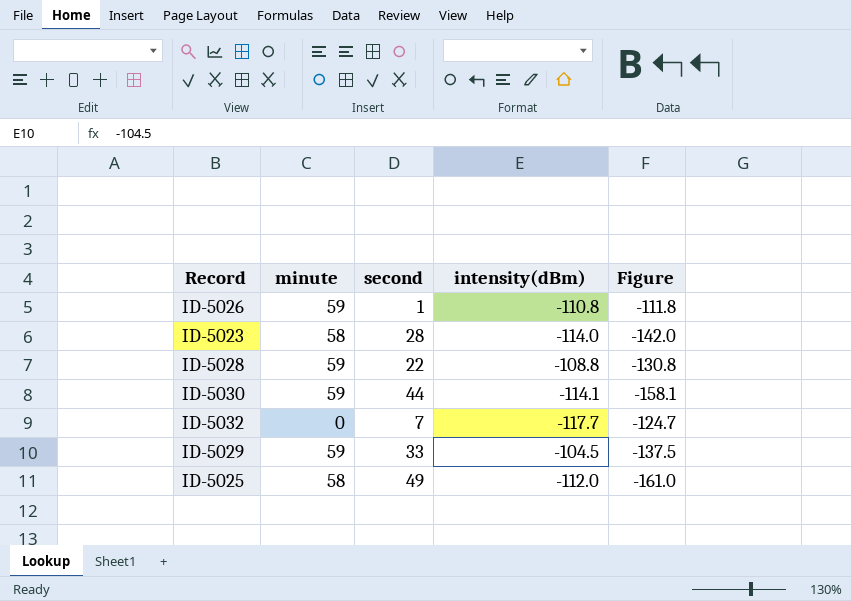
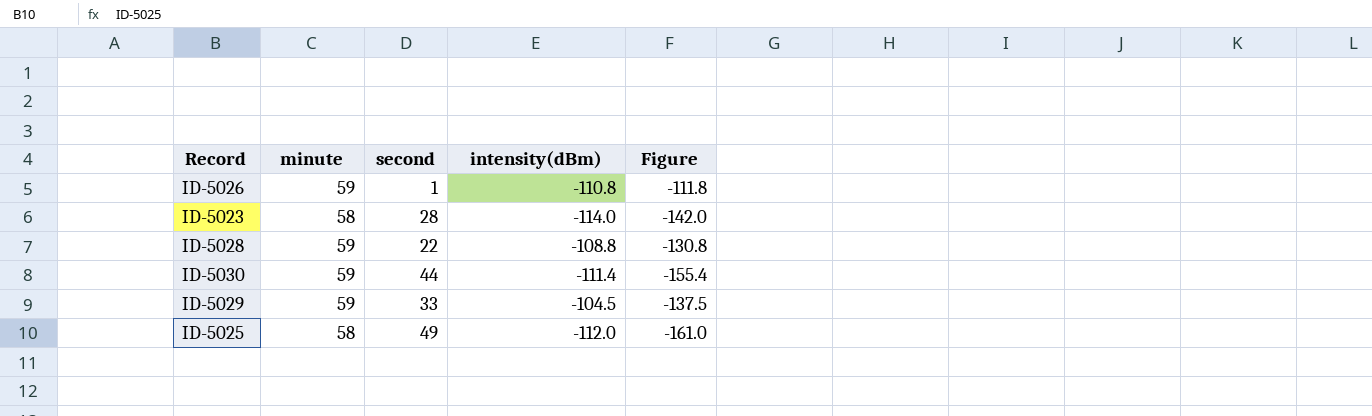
row ID-5032: 0 | 7 | -117.7 | -124.7 -> none
ID-5030 | intensity(dBm): -114.1 -> -111.4
ID-5030 | Figure: -158.1 -> -155.4

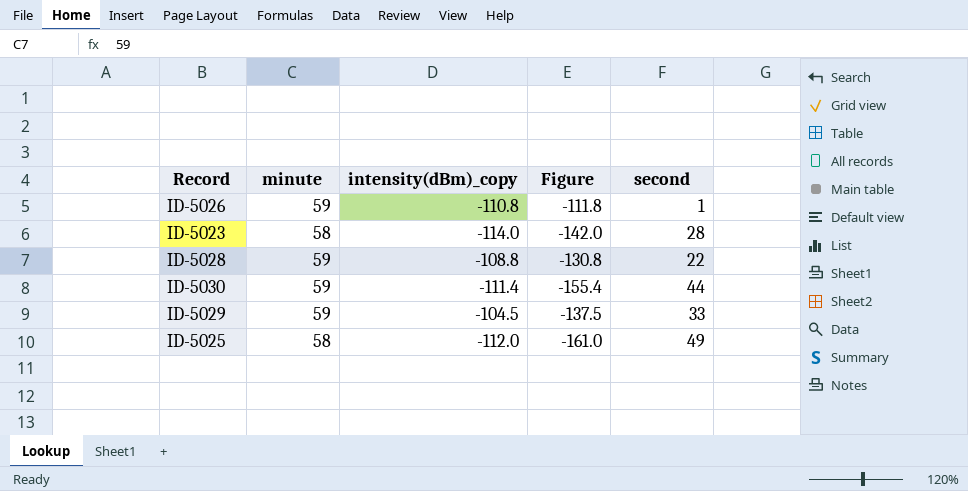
column name: intensity(dBm) -> intensity(dBm)_copy
column second | position: 3 -> 5

